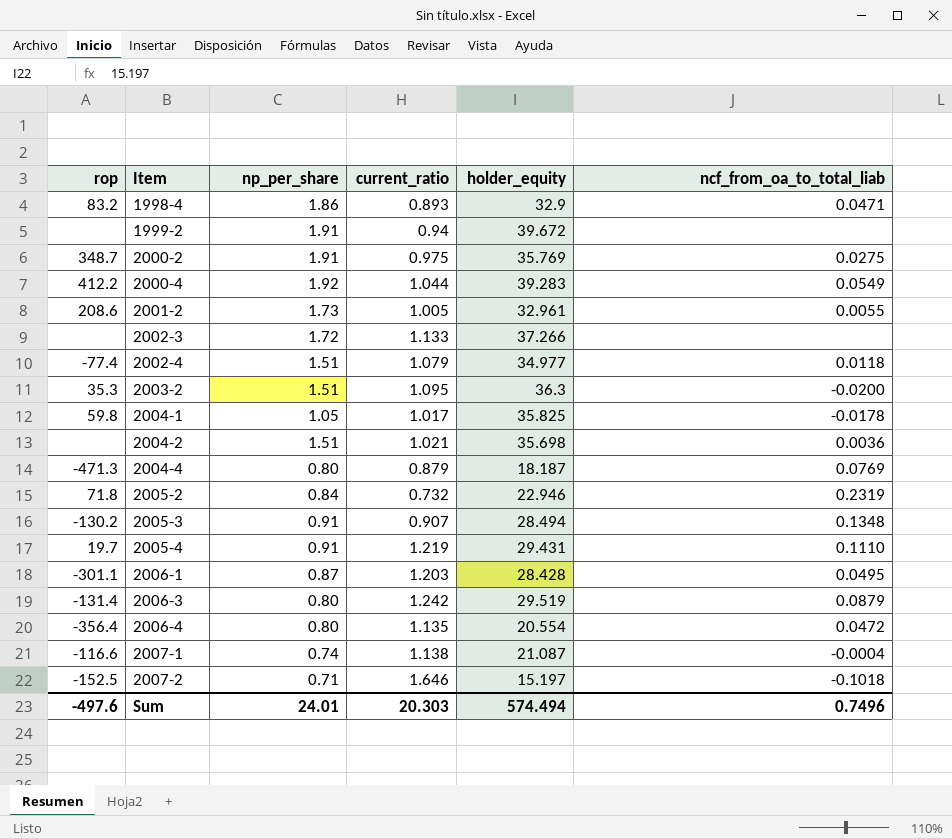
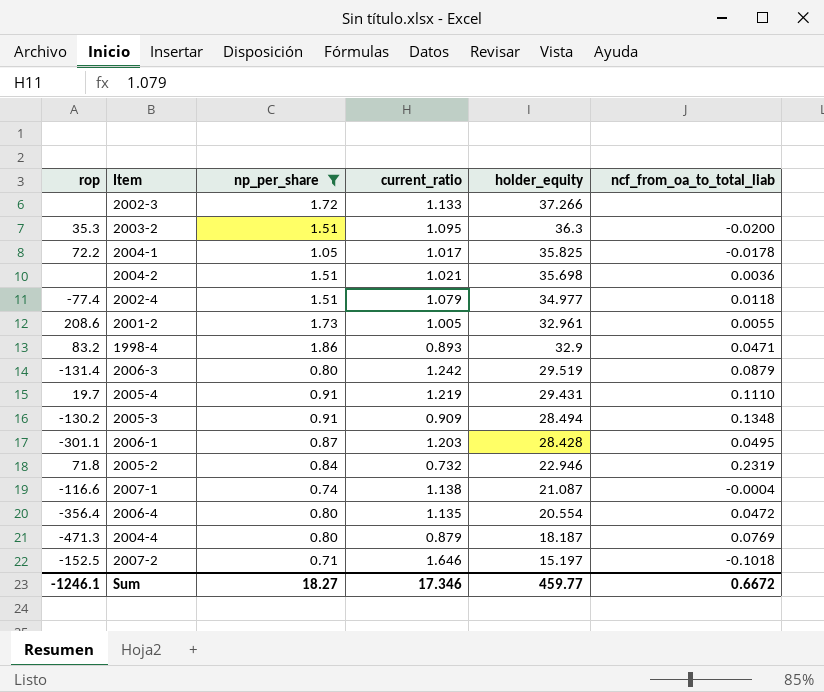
filter: none -> np_per_share <= 1.86
row order: Item ascending -> holder_equity descending
2004-1 | rop: 59.8 -> 72.2
2005-3 | current_ratio: 0.907 -> 0.909
Sum | rop: -497.6 -> -1246.1
Sum | np_per_share: 24.01 -> 18.27
Sum | current_ratio: 20.303 -> 17.346
Sum | holder_equity: 574.494 -> 459.77
Sum | ncf_from_oa_to_total_liab: 0.7496 -> 0.6672

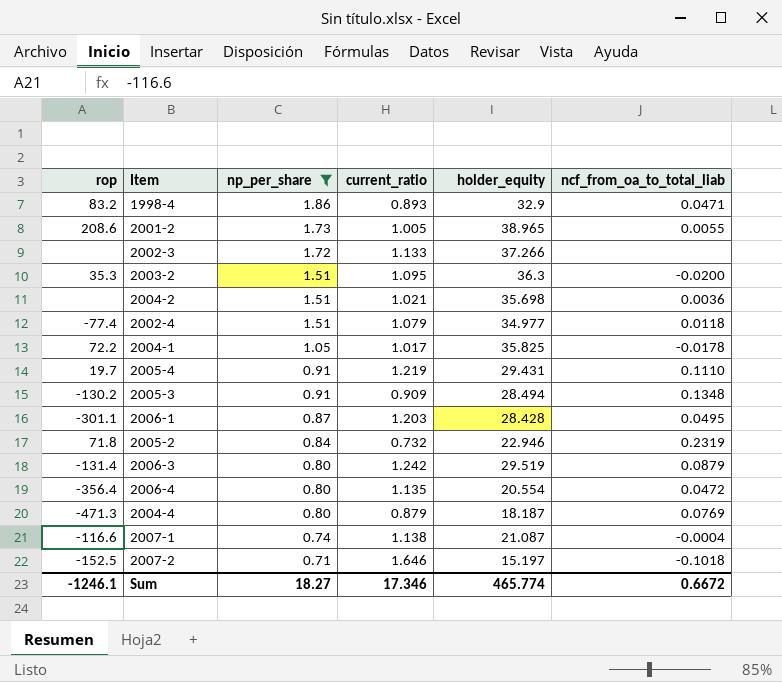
row order: holder_equity descending -> np_per_share descending
2001-2 | holder_equity: 32.961 -> 38.965
Sum | holder_equity: 459.77 -> 465.774

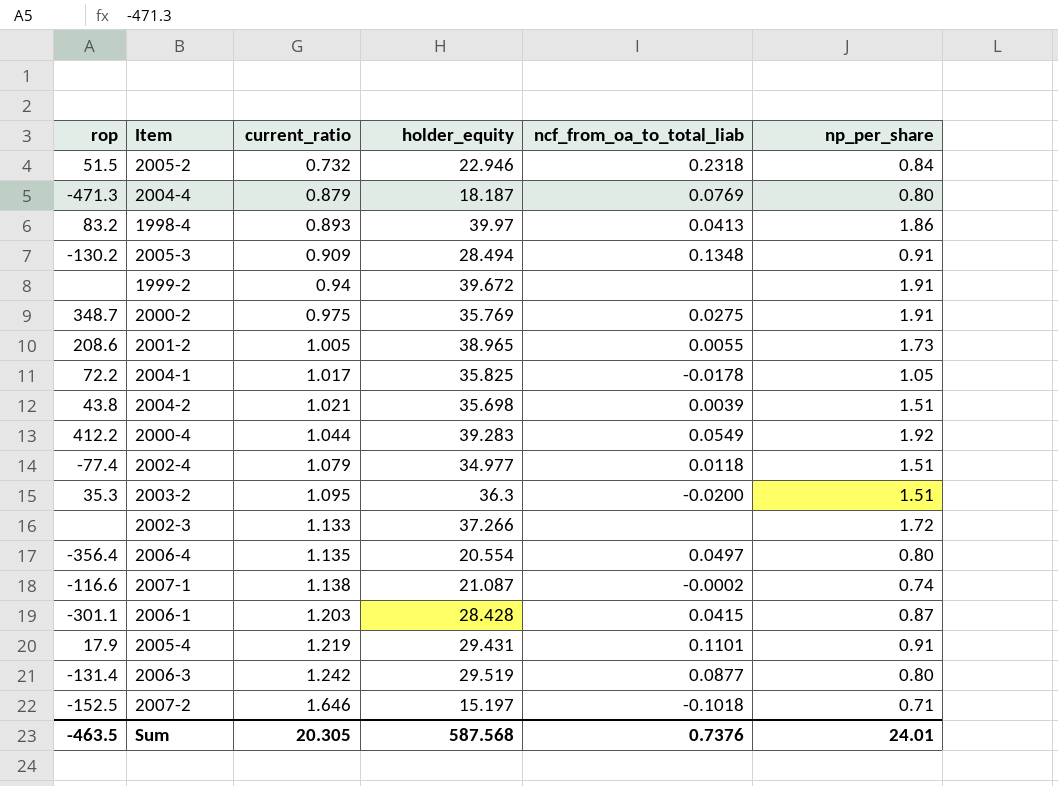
filter: np_per_share <= 1.86 -> none
row order: np_per_share descending -> current_ratio ascending
column np_per_share | position: 3 -> 6
2005-2 | rop: 71.8 -> 51.5
2005-2 | ncf_from_oa_to_total_liab: 0.2319 -> 0.2318
1998-4 | holder_equity: 32.9 -> 39.97
1998-4 | ncf_from_oa_to_total_liab: 0.0471 -> 0.0413
2004-2 | rop: none -> 43.8
2004-2 | ncf_from_oa_to_total_liab: 0.0036 -> 0.0039
2006-4 | ncf_from_oa_to_total_liab: 0.0472 -> 0.0497
2007-1 | ncf_from_oa_to_total_liab: -0.0004 -> -0.0002
2006-1 | ncf_from_oa_to_total_liab: 0.0495 -> 0.0415
2005-4 | rop: 19.7 -> 17.9
2005-4 | ncf_from_oa_to_total_liab: 0.1110 -> 0.1101
2006-3 | ncf_from_oa_to_total_liab: 0.0879 -> 0.0877
Sum | rop: -1246.1 -> -463.5
Sum | current_ratio: 17.346 -> 20.305
Sum | holder_equity: 465.774 -> 587.568
Sum | ncf_from_oa_to_total_liab: 0.6672 -> 0.7376
Sum | np_per_share: 18.27 -> 24.01

